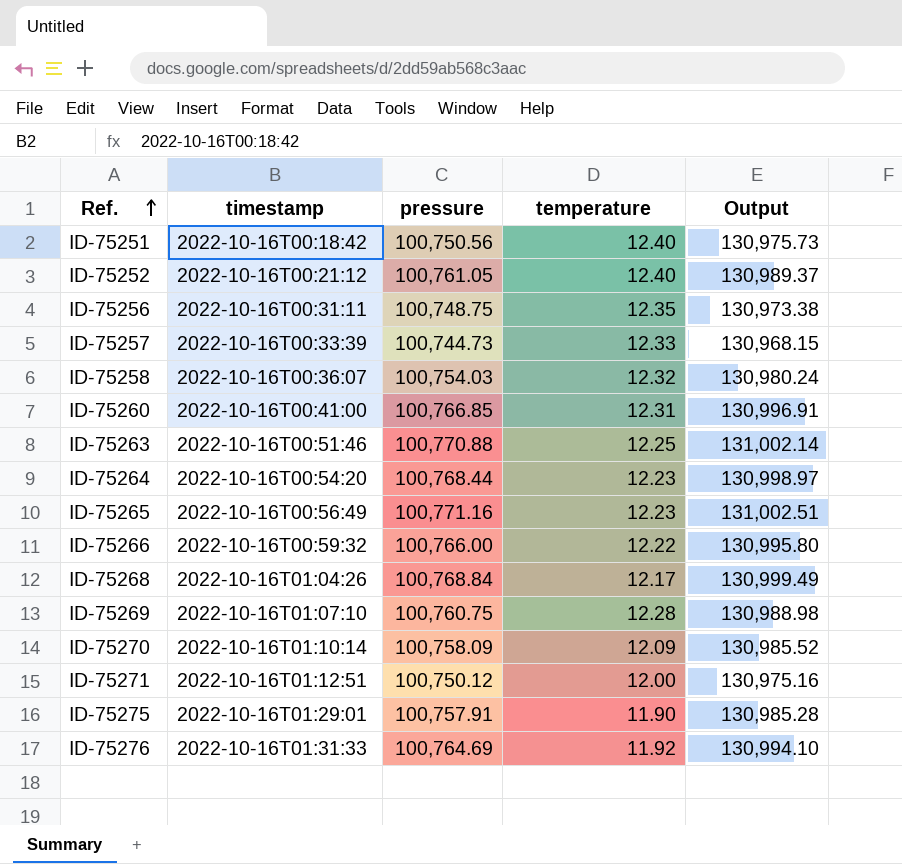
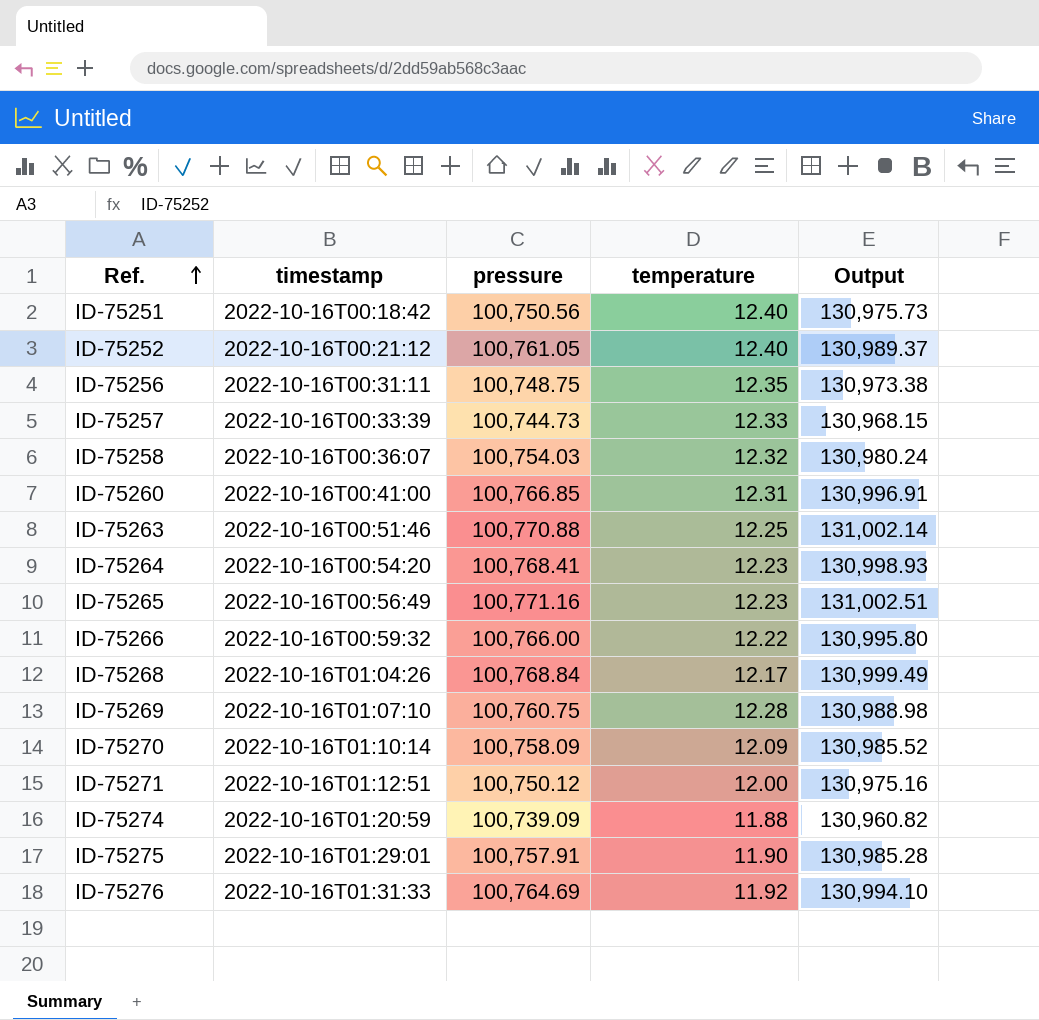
ID-75264 | pressure: 100,768.44 -> 100,768.41
ID-75264 | Output: 130,998.97 -> 130,998.93
row ID-75274: none -> 2022-10-16T01:20:59 | 100,739.09 | 11.88 | 130,960.82

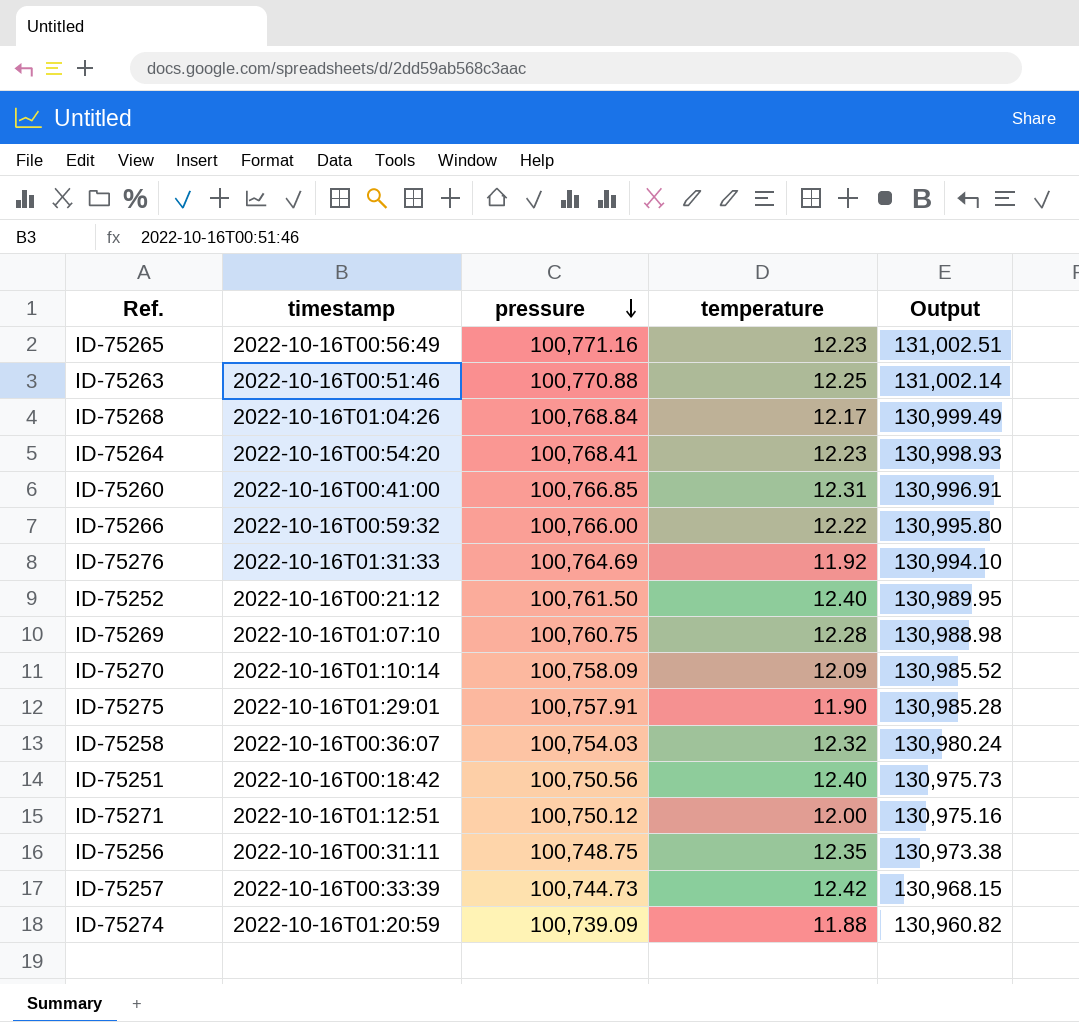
row order: Ref. ascending -> pressure descending
ID-75252 | pressure: 100,761.05 -> 100,761.50
ID-75252 | Output: 130,989.37 -> 130,989.95
ID-75257 | temperature: 12.33 -> 12.42

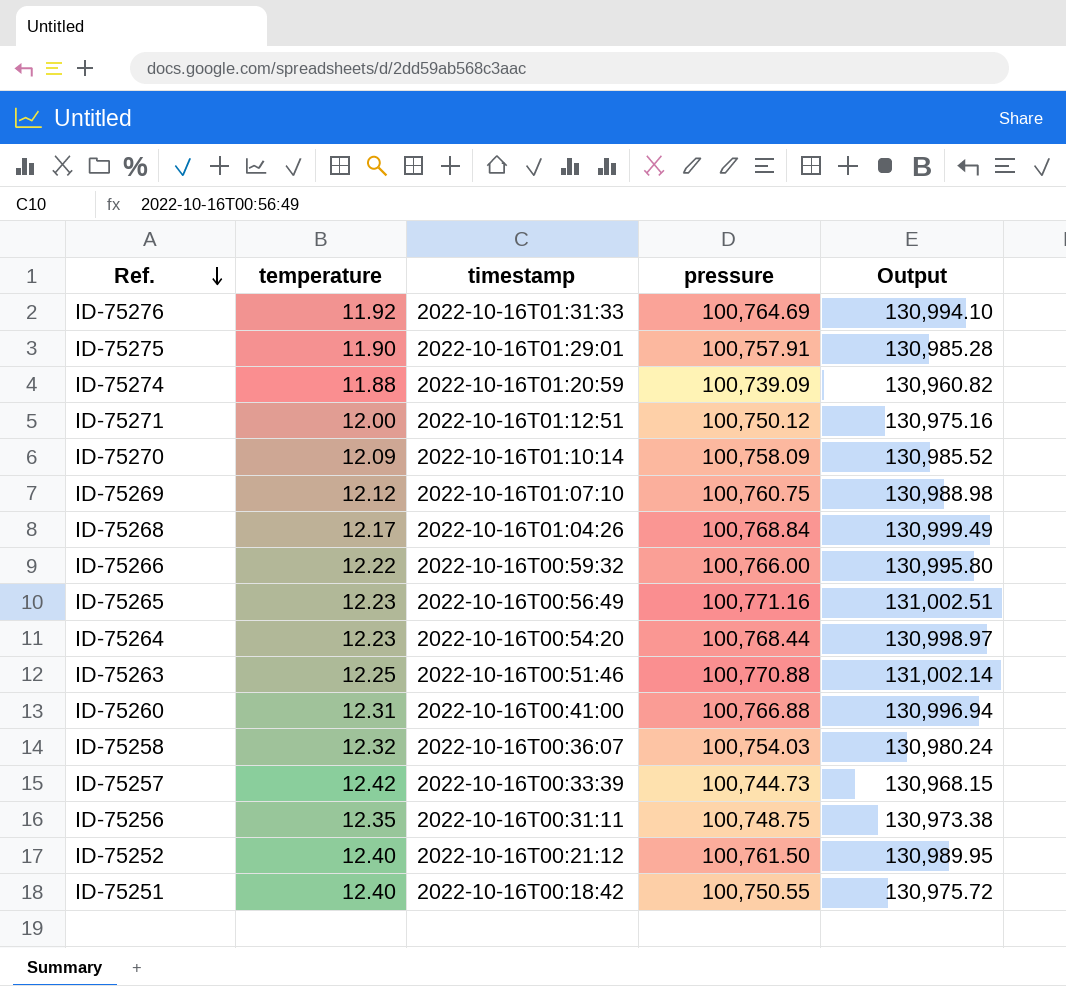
row order: pressure descending -> Ref. descending
column temperature | position: 4 -> 2
ID-75269 | temperature: 12.28 -> 12.12
ID-75264 | pressure: 100,768.41 -> 100,768.44
ID-75264 | Output: 130,998.93 -> 130,998.97
ID-75260 | pressure: 100,766.85 -> 100,766.88
ID-75260 | Output: 130,996.91 -> 130,996.94
ID-75251 | pressure: 100,750.56 -> 100,750.55
ID-75251 | Output: 130,975.73 -> 130,975.72

